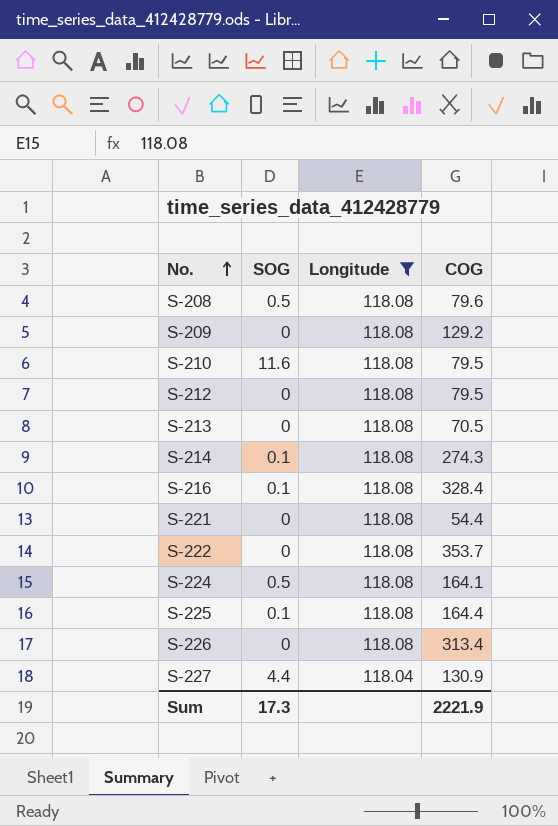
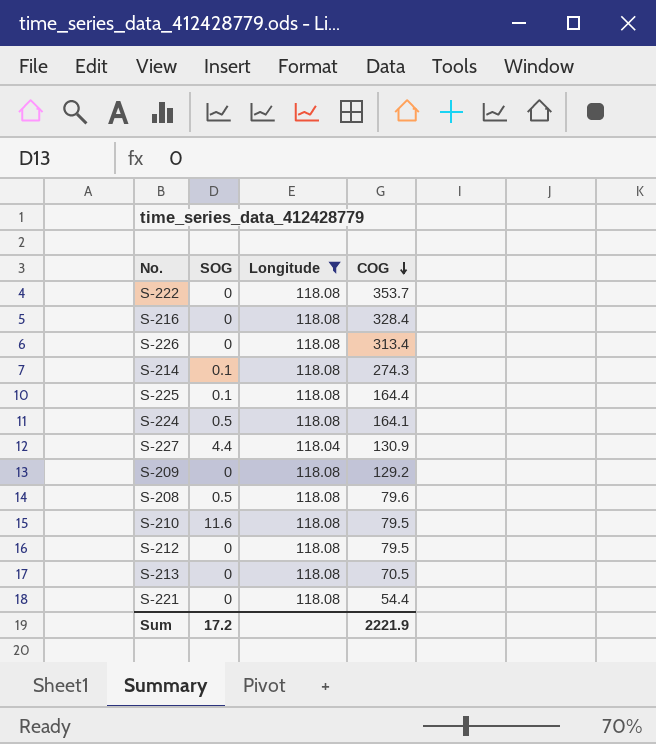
row order: No. ascending -> COG descending
S-216 | SOG: 0.1 -> 0
Sum | SOG: 17.3 -> 17.2

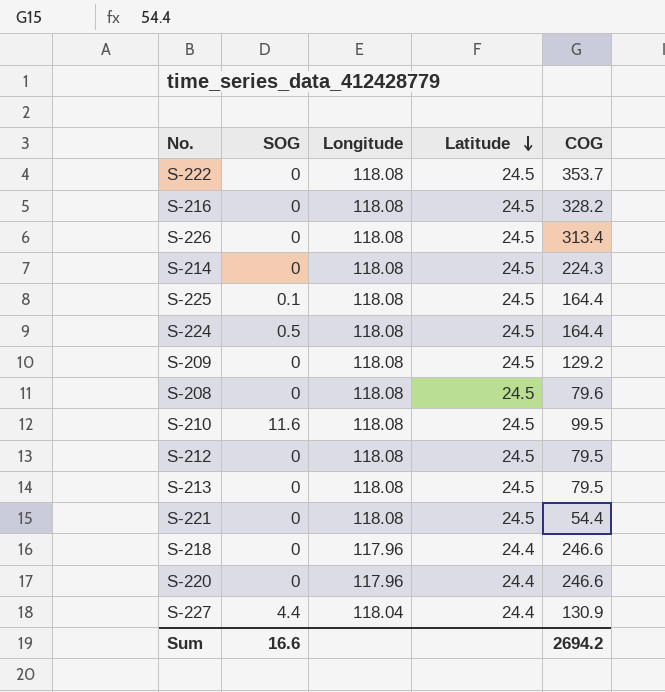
filter: Longitude != 117.96 -> none
row order: COG descending -> Latitude descending
column Latitude | position: none -> 4
S-216 | COG: 328.4 -> 328.2
S-214 | SOG: 0.1 -> 0
S-214 | COG: 274.3 -> 224.3
S-224 | COG: 164.1 -> 164.4
S-208 | SOG: 0.5 -> 0
S-210 | COG: 79.5 -> 99.5
S-213 | COG: 70.5 -> 79.5
Sum | SOG: 17.2 -> 16.6
Sum | COG: 2221.9 -> 2694.2

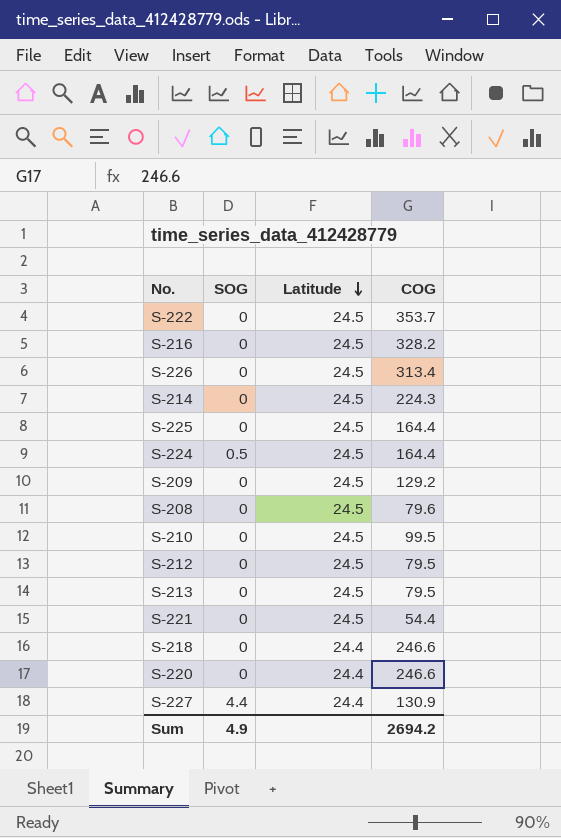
column Longitude | position: 3 -> none
S-225 | SOG: 0.1 -> 0
S-210 | SOG: 11.6 -> 0
Sum | SOG: 16.6 -> 4.9

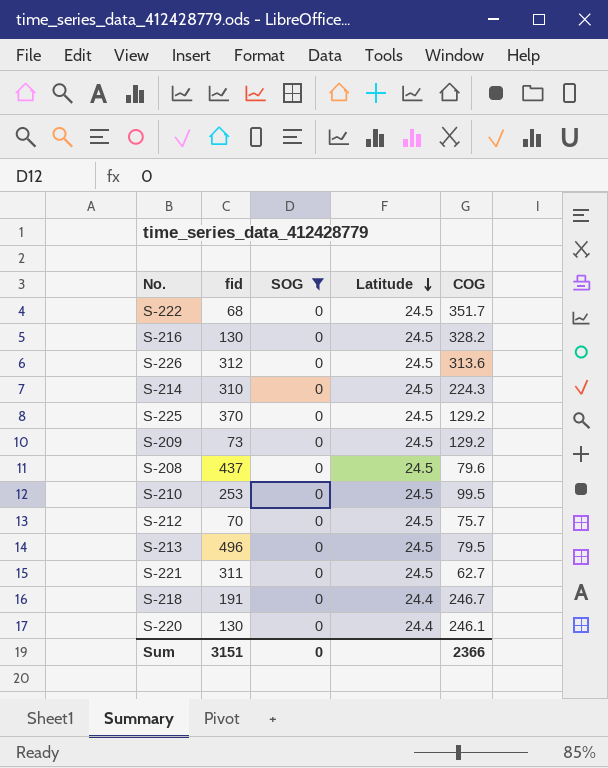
filter: none -> SOG = 0
column fid | position: none -> 2
S-222 | COG: 353.7 -> 351.7
S-226 | COG: 313.4 -> 313.6
S-225 | COG: 164.4 -> 129.2
S-212 | COG: 79.5 -> 75.7
S-221 | COG: 54.4 -> 62.7
S-218 | COG: 246.6 -> 246.7
S-220 | COG: 246.6 -> 246.1
Sum | SOG: 4.9 -> 0
Sum | COG: 2694.2 -> 2366

